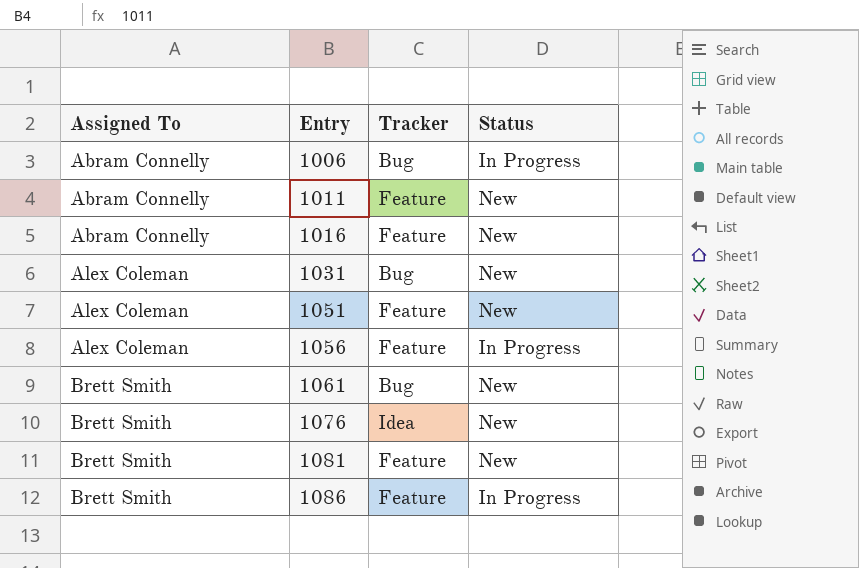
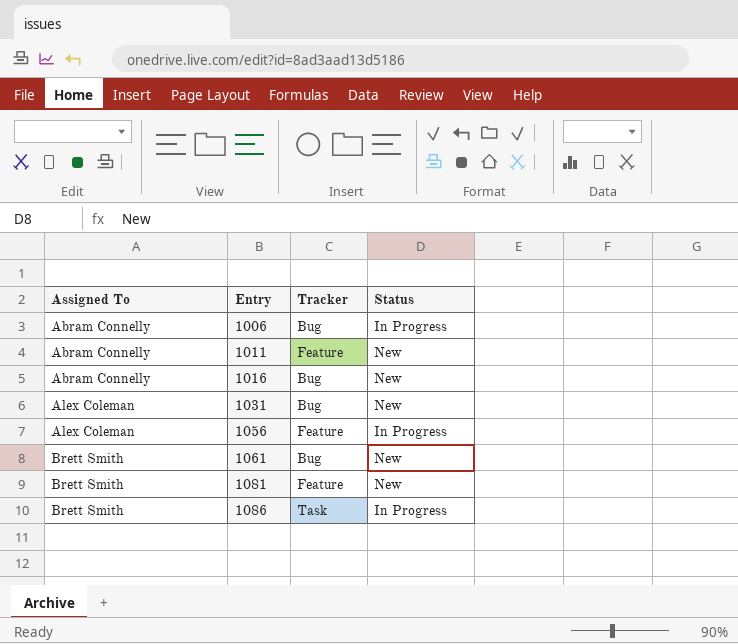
row 1051: Alex Coleman | Feature | New -> none
row 1076: Brett Smith | Idea | New -> none
1016 | Tracker: Feature -> Bug
1086 | Tracker: Feature -> Task

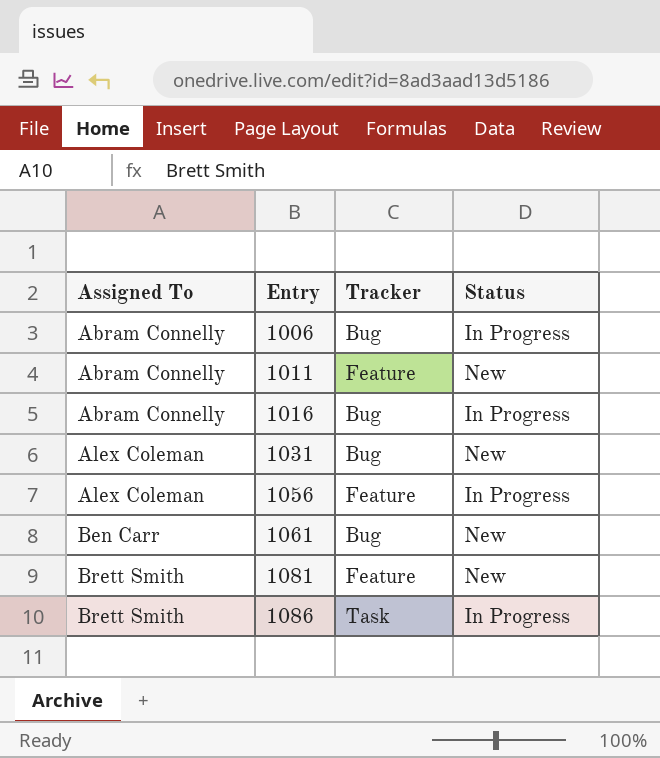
1016 | Status: New -> In Progress
1061 | Assigned To: Brett Smith -> Ben Carr

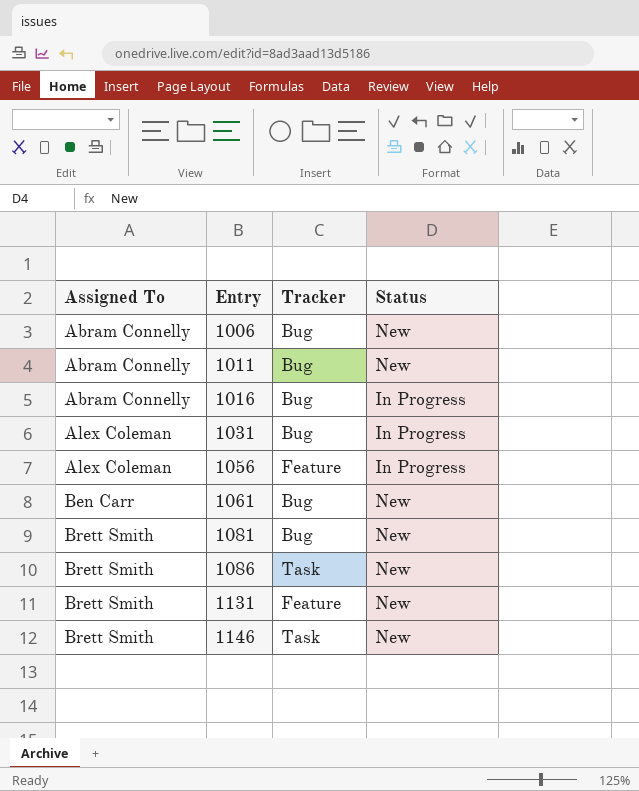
1006 | Status: In Progress -> New
1011 | Tracker: Feature -> Bug
1031 | Status: New -> In Progress
1081 | Tracker: Feature -> Bug
1086 | Status: In Progress -> New
row 1131: none -> Brett Smith | Feature | New
row 1146: none -> Brett Smith | Task | New

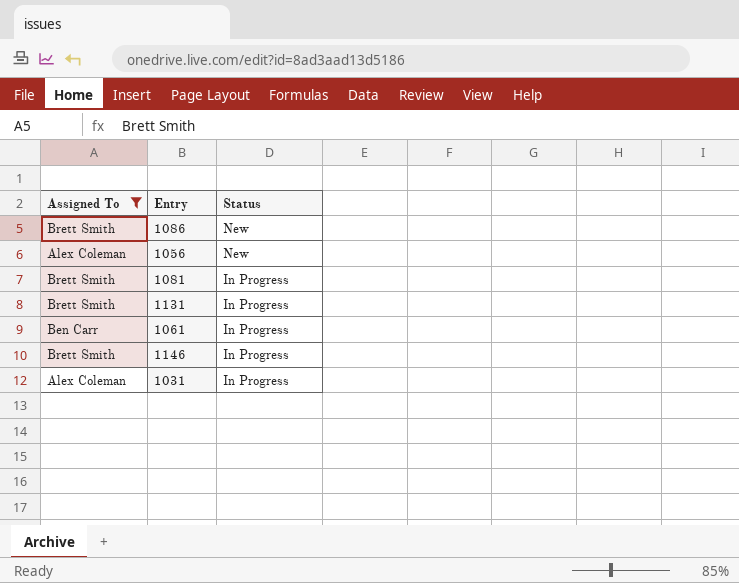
filter: none -> Assigned To != Abram Connelly
row order: Assigned To ascending -> Status descending
column Tracker | position: 3 -> none
1056 | Status: In Progress -> New
1081 | Status: New -> In Progress
1131 | Status: New -> In Progress
1061 | Status: New -> In Progress
1146 | Status: New -> In Progress

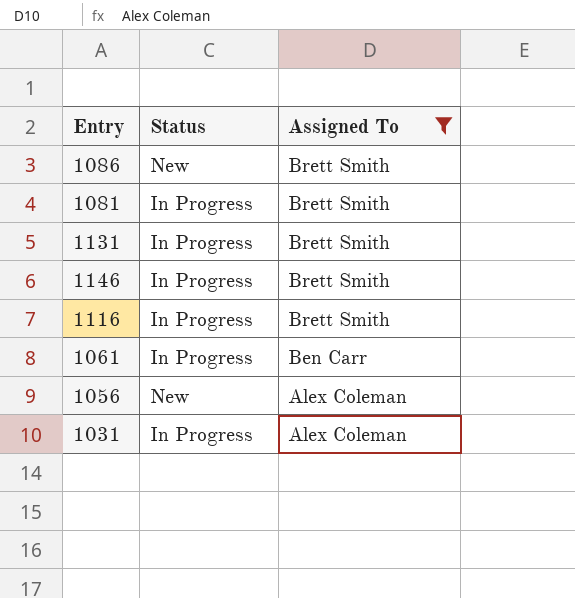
row order: Status descending -> Assigned To descending
column Assigned To | position: 1 -> 3
row 1116: none -> In Progress | Brett Smith

